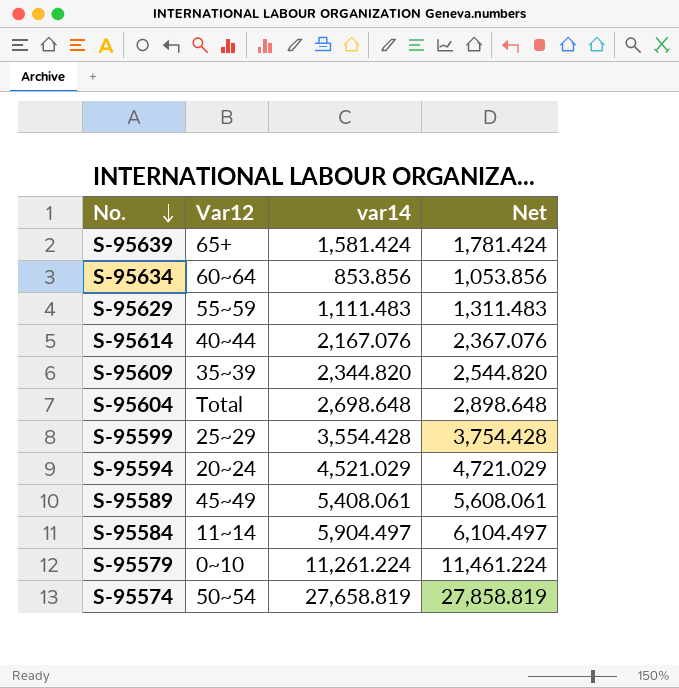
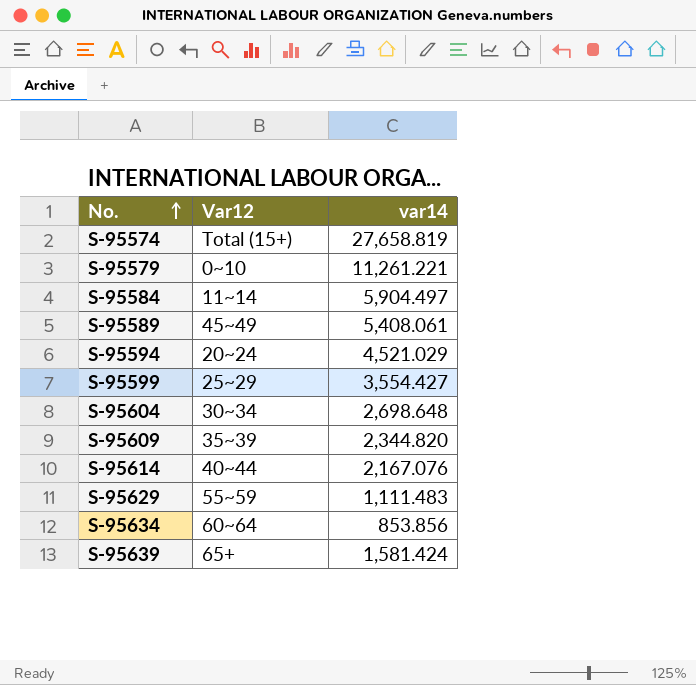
row order: No. descending -> No. ascending
column Net | formula: [var14] + 200 -> none
S-95574 | Var12: 50~54 -> Total (15+)
S-95579 | var14: 11,261.224 -> 11,261.221
S-95599 | var14: 3,554.428 -> 3,554.427
S-95604 | Var12: Total -> 30~34

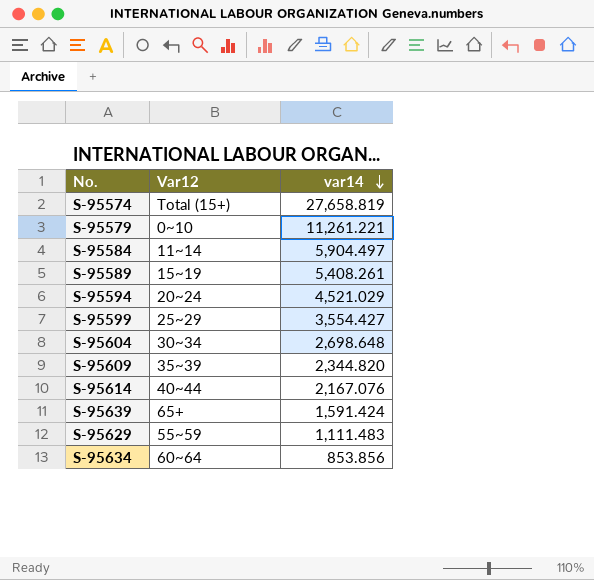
row order: No. ascending -> var14 descending
S-95589 | Var12: 45~49 -> 15~19
S-95589 | var14: 5,408.061 -> 5,408.261
S-95639 | var14: 1,581.424 -> 1,591.424

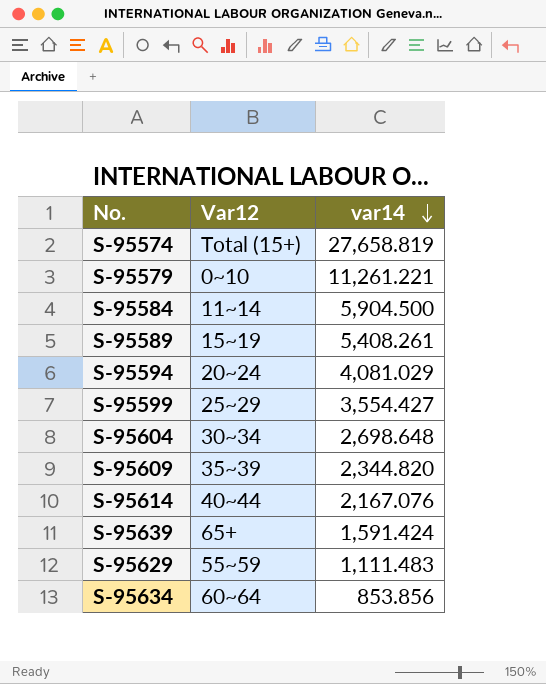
S-95584 | var14: 5,904.497 -> 5,904.500
S-95594 | var14: 4,521.029 -> 4,081.029

